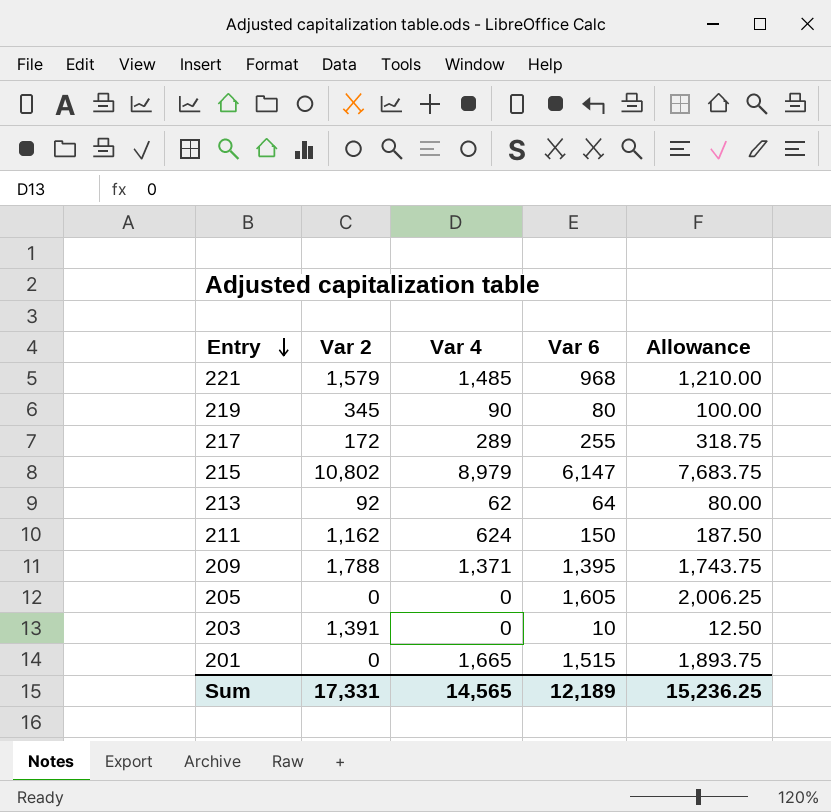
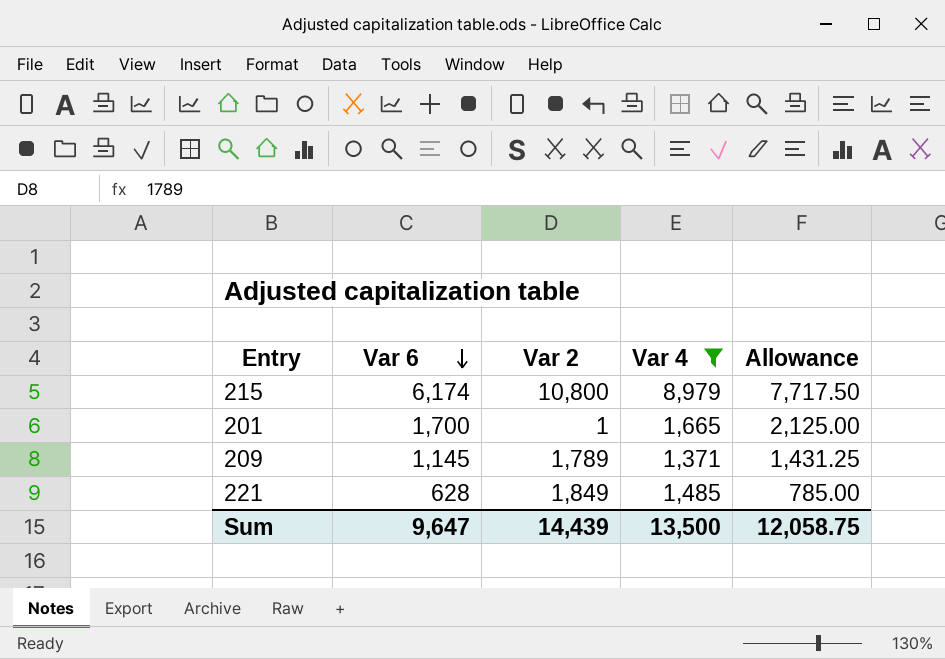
filter: none -> Var 4 >= 1,371
row order: Entry descending -> Var 6 descending
column Var 6 | position: 4 -> 2
215 | Var 6: 6,147 -> 6,174
215 | Var 2: 10,802 -> 10,800
215 | Allowance: 7,683.75 -> 7,717.50
201 | Var 6: 1,515 -> 1,700
201 | Var 2: 0 -> 1
201 | Allowance: 1,893.75 -> 2,125.00
209 | Var 6: 1,395 -> 1,145
209 | Var 2: 1,788 -> 1,789
209 | Allowance: 1,743.75 -> 1,431.25
221 | Var 6: 968 -> 628
221 | Var 2: 1,579 -> 1,849
221 | Allowance: 1,210.00 -> 785.00
Sum | Var 6: 12,189 -> 9,647
Sum | Var 2: 17,331 -> 14,439
Sum | Var 4: 14,565 -> 13,500
Sum | Allowance: 15,236.25 -> 12,058.75

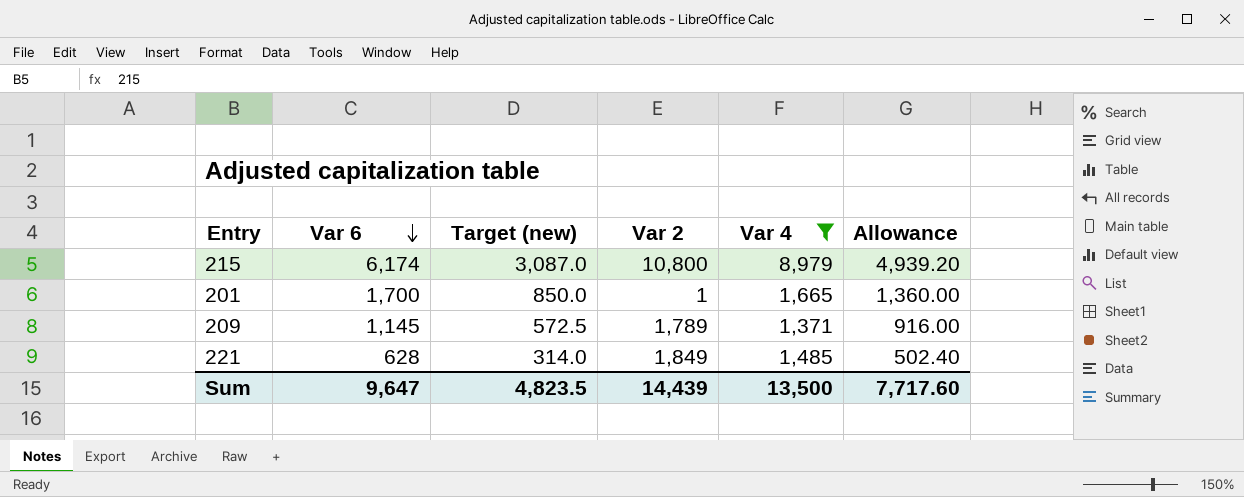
column Target (new) | formula: none -> [Var 6] * 0.5
column Allowance | formula: [Var 6] * 1.25 -> [Var 6] * 0.8
Sum | Allowance: 12,058.75 -> 7,717.60

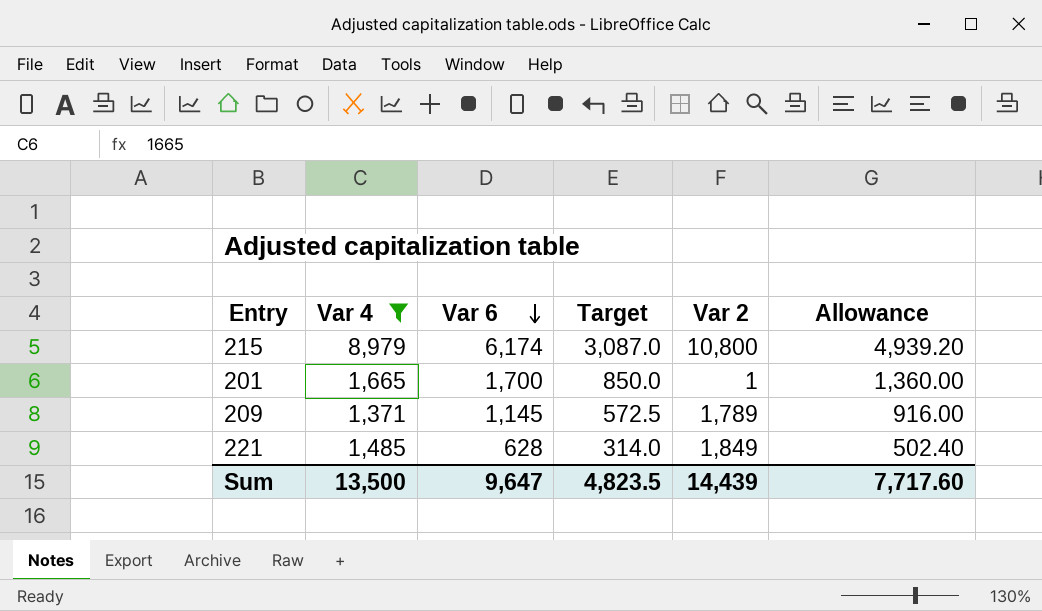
column Var 4 | position: 5 -> 2
column name: Target (new) -> Target

